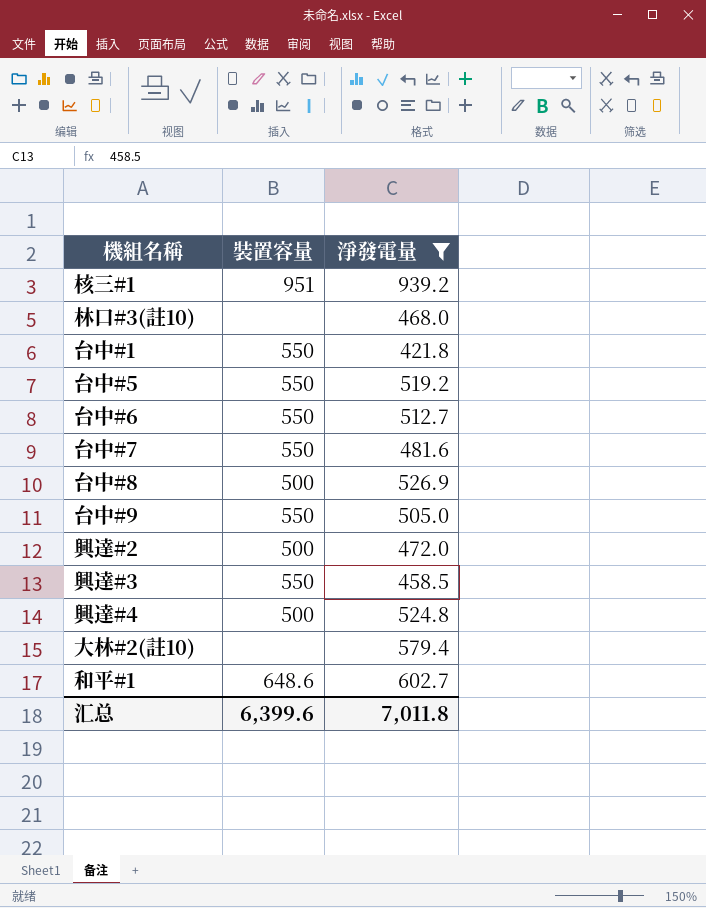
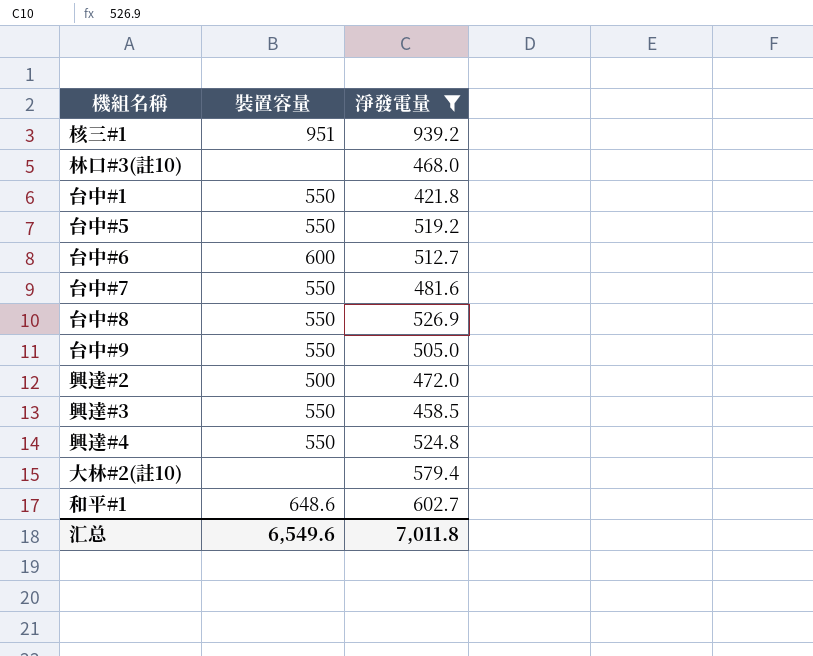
台中#6 | 裝置容量: 550 -> 600
台中#8 | 裝置容量: 500 -> 550
興達#4 | 裝置容量: 500 -> 550
汇总 | 裝置容量: 6,399.6 -> 6,549.6

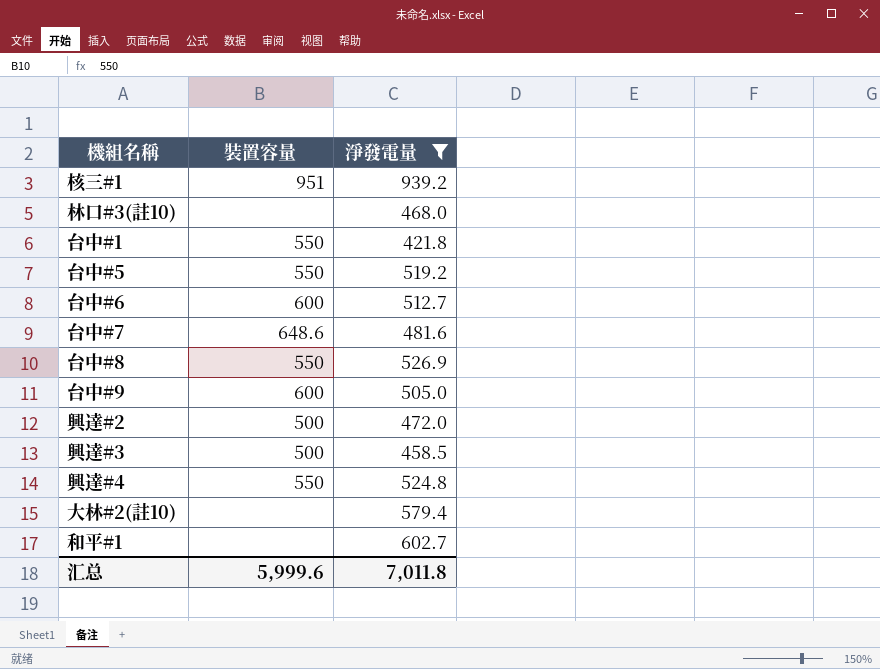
台中#7 | 裝置容量: 550 -> 648.6
台中#9 | 裝置容量: 550 -> 600
興達#3 | 裝置容量: 550 -> 500
和平#1 | 裝置容量: 648.6 -> none
汇总 | 裝置容量: 6,549.6 -> 5,999.6

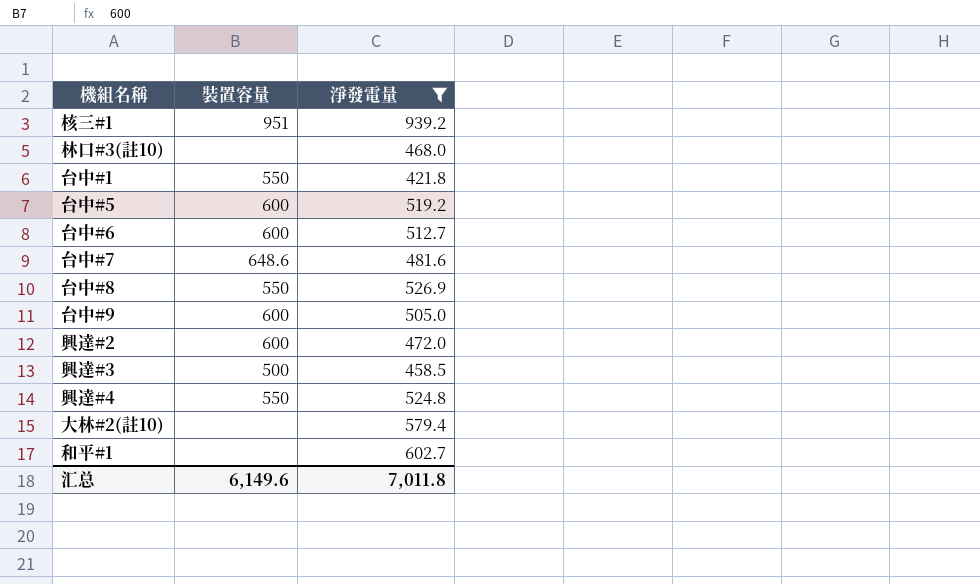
台中#5 | 裝置容量: 550 -> 600
興達#2 | 裝置容量: 500 -> 600
汇总 | 裝置容量: 5,999.6 -> 6,149.6

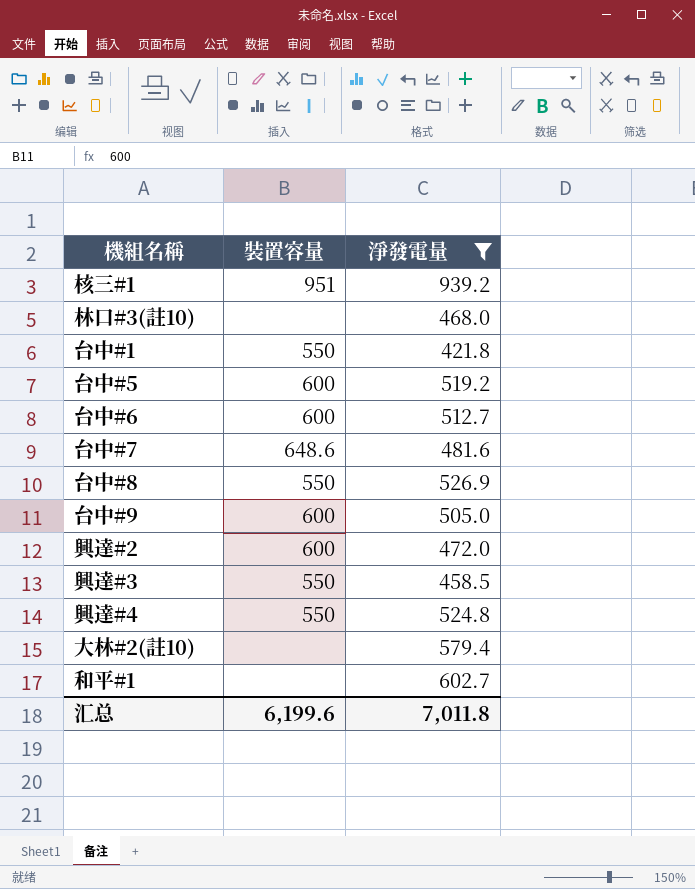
興達#3 | 裝置容量: 500 -> 550
汇总 | 裝置容量: 6,149.6 -> 6,199.6

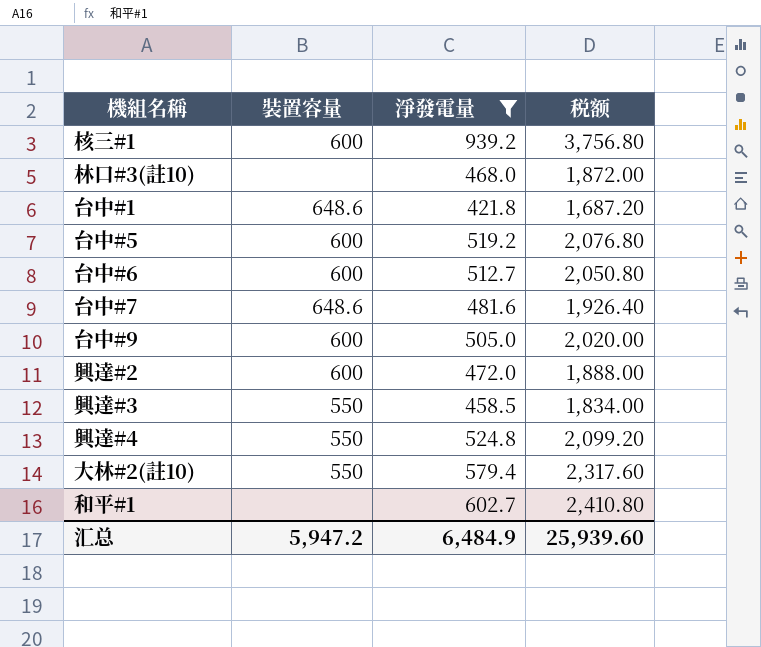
column 税额 | formula: none -> [淨發電量] * 4
row 台中#8: 550 | 526.9 -> none
核三#1 | 裝置容量: 951 -> 600
台中#1 | 裝置容量: 550 -> 648.6
大林#2(註10) | 裝置容量: none -> 550
汇总 | 裝置容量: 6,199.6 -> 5,947.2
汇总 | 淨發電量: 7,011.8 -> 6,484.9

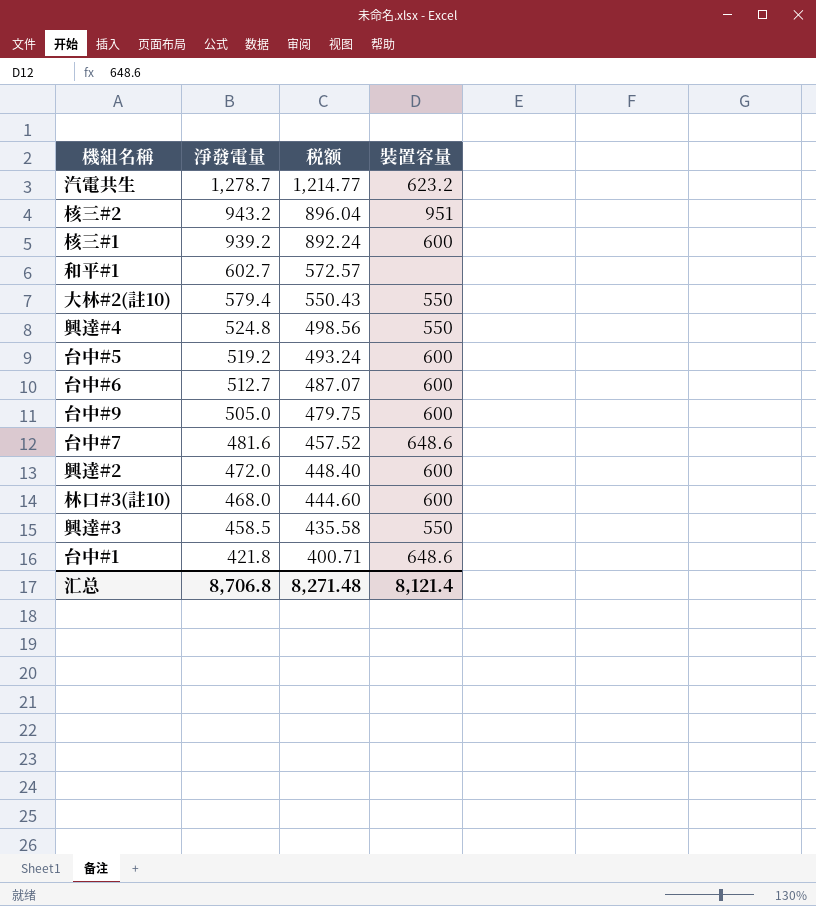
filter: 淨發電量 <= 939.2 -> none
row order: none -> 淨發電量 descending
column 税额 | formula: [淨發電量] * 4 -> [淨發電量] * 0.95
column 裝置容量 | position: 2 -> 4
林口#3(註10) | 裝置容量: none -> 600
汇总 | 淨發電量: 6,484.9 -> 8,706.8
汇总 | 税额: 25,939.60 -> 8,271.48
汇总 | 裝置容量: 5,947.2 -> 8,121.4

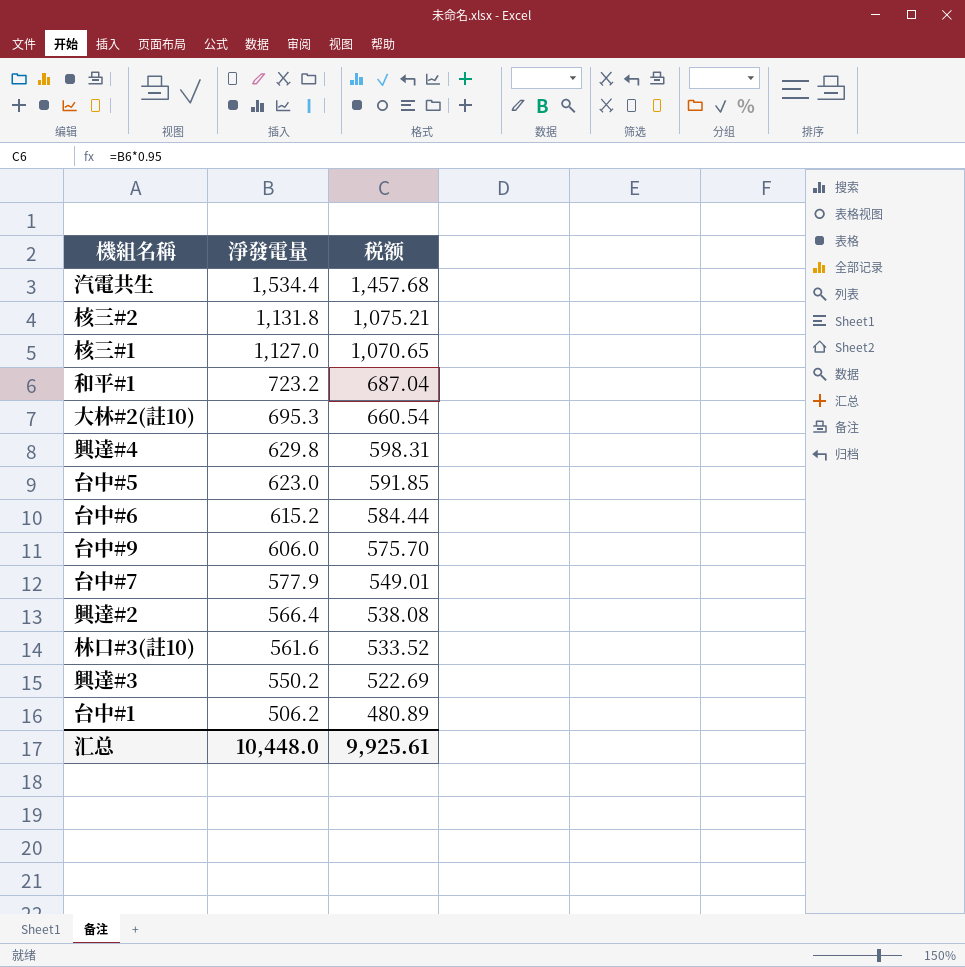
column 裝置容量 | position: 4 -> none
汽電共生 | 淨發電量: 1,278.7 -> 1,534.4
汽電共生 | 税额: 1,214.77 -> 1,457.68
核三#2 | 淨發電量: 943.2 -> 1,131.8
核三#2 | 税额: 896.04 -> 1,075.21
核三#1 | 淨發電量: 939.2 -> 1,127.0
核三#1 | 税额: 892.24 -> 1,070.65
和平#1 | 淨發電量: 602.7 -> 723.2
和平#1 | 税额: 572.57 -> 687.04
大林#2(註10) | 淨發電量: 579.4 -> 695.3
大林#2(註10) | 税额: 550.43 -> 660.54
興達#4 | 淨發電量: 524.8 -> 629.8
興達#4 | 税额: 498.56 -> 598.31
台中#5 | 淨發電量: 519.2 -> 623.0
台中#5 | 税额: 493.24 -> 591.85
台中#6 | 淨發電量: 512.7 -> 615.2
台中#6 | 税额: 487.07 -> 584.44
台中#9 | 淨發電量: 505.0 -> 606.0
台中#9 | 税额: 479.75 -> 575.70
台中#7 | 淨發電量: 481.6 -> 577.9
台中#7 | 税额: 457.52 -> 549.01
興達#2 | 淨發電量: 472.0 -> 566.4
興達#2 | 税额: 448.40 -> 538.08
林口#3(註10) | 淨發電量: 468.0 -> 561.6
林口#3(註10) | 税额: 444.60 -> 533.52
興達#3 | 淨發電量: 458.5 -> 550.2
興達#3 | 税额: 435.58 -> 522.69
台中#1 | 淨發電量: 421.8 -> 506.2
台中#1 | 税额: 400.71 -> 480.89
汇总 | 淨發電量: 8,706.8 -> 10,448.0
汇总 | 税额: 8,271.48 -> 9,925.61

